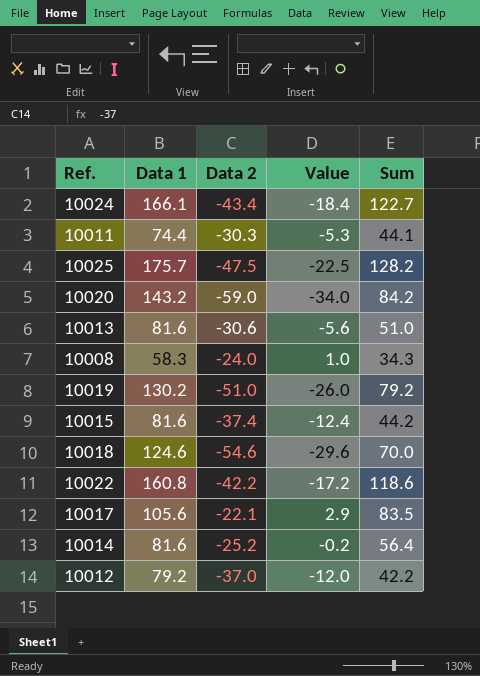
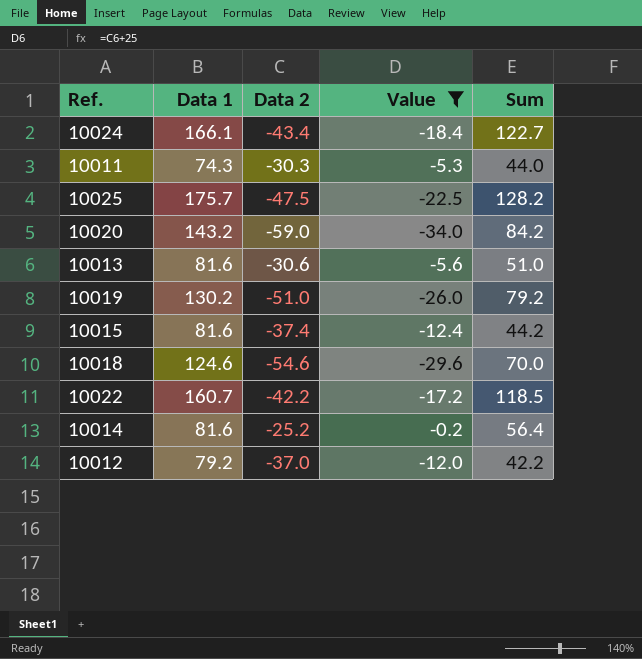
filter: none -> Value <= -0.2
10011 | Data 1: 74.4 -> 74.3
10011 | Sum: 44.1 -> 44.0
10022 | Data 1: 160.8 -> 160.7
10022 | Sum: 118.6 -> 118.5

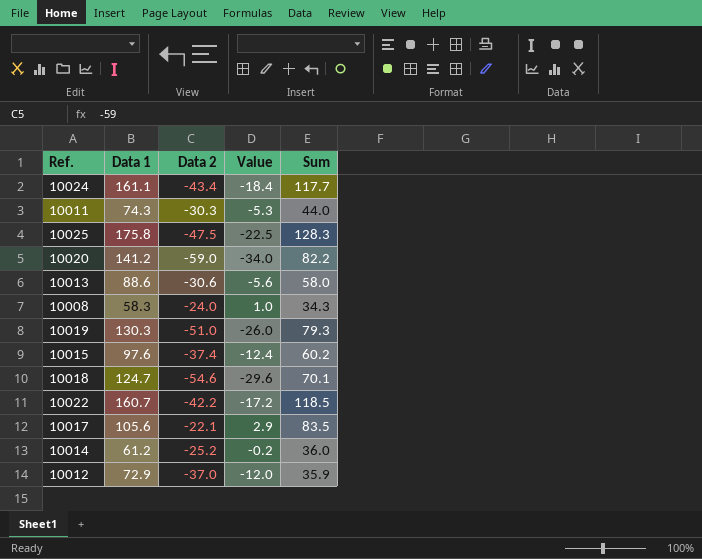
filter: Value <= -0.2 -> none
10024 | Data 1: 166.1 -> 161.1
10024 | Sum: 122.7 -> 117.7
10025 | Data 1: 175.7 -> 175.8
10025 | Sum: 128.2 -> 128.3
10020 | Data 1: 143.2 -> 141.2
10020 | Sum: 84.2 -> 82.2
10013 | Data 1: 81.6 -> 88.6
10013 | Sum: 51.0 -> 58.0
10019 | Data 1: 130.2 -> 130.3
10019 | Sum: 79.2 -> 79.3
10015 | Data 1: 81.6 -> 97.6
10015 | Sum: 44.2 -> 60.2
10018 | Data 1: 124.6 -> 124.7
10018 | Sum: 70.0 -> 70.1
10014 | Data 1: 81.6 -> 61.2
10014 | Sum: 56.4 -> 36.0
10012 | Data 1: 79.2 -> 72.9
10012 | Sum: 42.2 -> 35.9

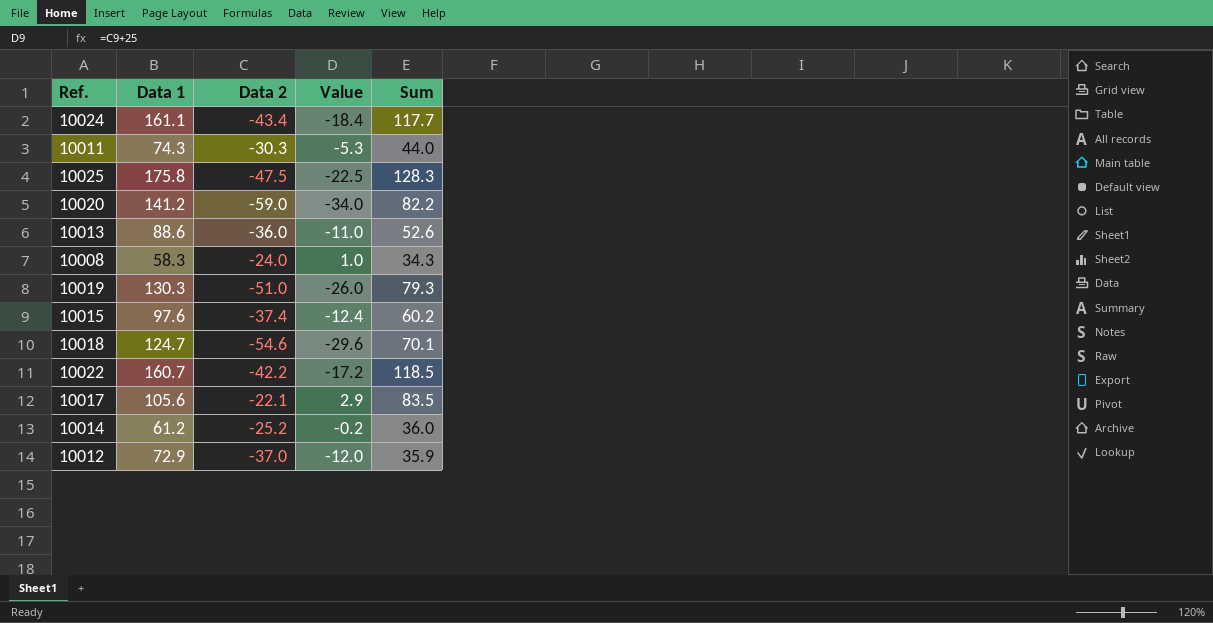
10013 | Data 2: -30.6 -> -36.0
10013 | Value: -5.6 -> -11.0
10013 | Sum: 58.0 -> 52.6

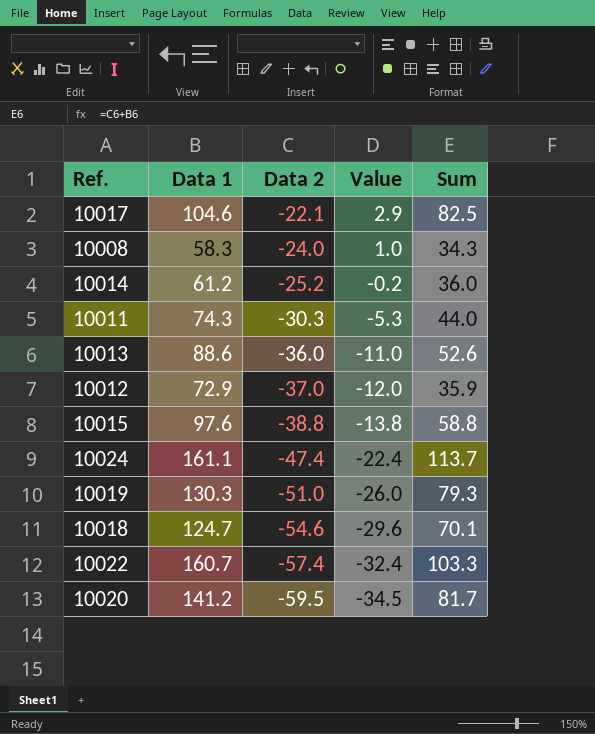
row order: none -> Data 2 descending
row 10025: 175.8 | -47.5 | -22.5 | 128.3 -> none
10017 | Data 1: 105.6 -> 104.6
10017 | Sum: 83.5 -> 82.5
10015 | Data 2: -37.4 -> -38.8
10015 | Value: -12.4 -> -13.8
10015 | Sum: 60.2 -> 58.8
10024 | Data 2: -43.4 -> -47.4
10024 | Value: -18.4 -> -22.4
10024 | Sum: 117.7 -> 113.7
10022 | Data 2: -42.2 -> -57.4
10022 | Value: -17.2 -> -32.4
10022 | Sum: 118.5 -> 103.3
10020 | Data 2: -59.0 -> -59.5
10020 | Value: -34.0 -> -34.5
10020 | Sum: 82.2 -> 81.7

